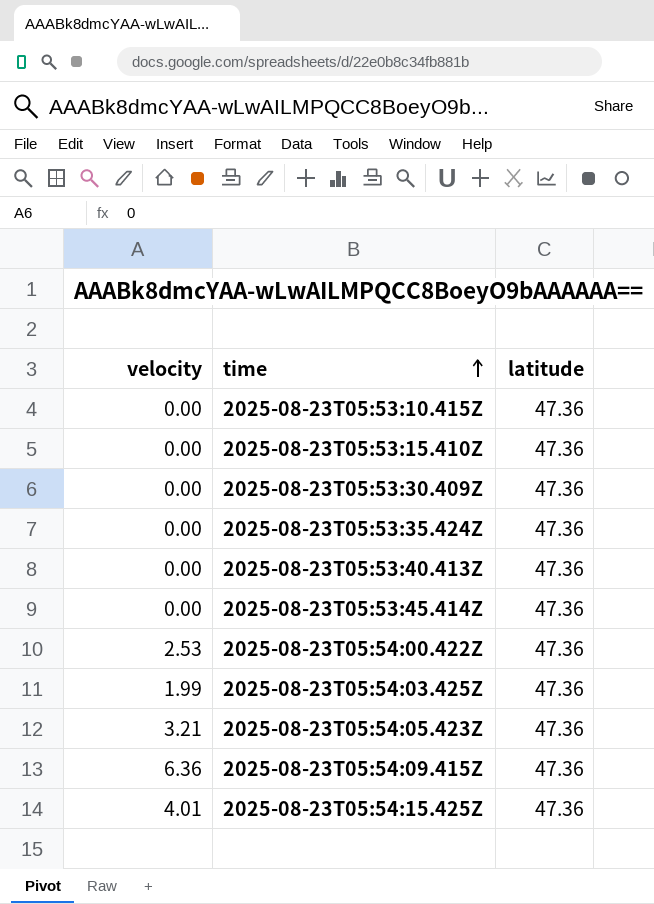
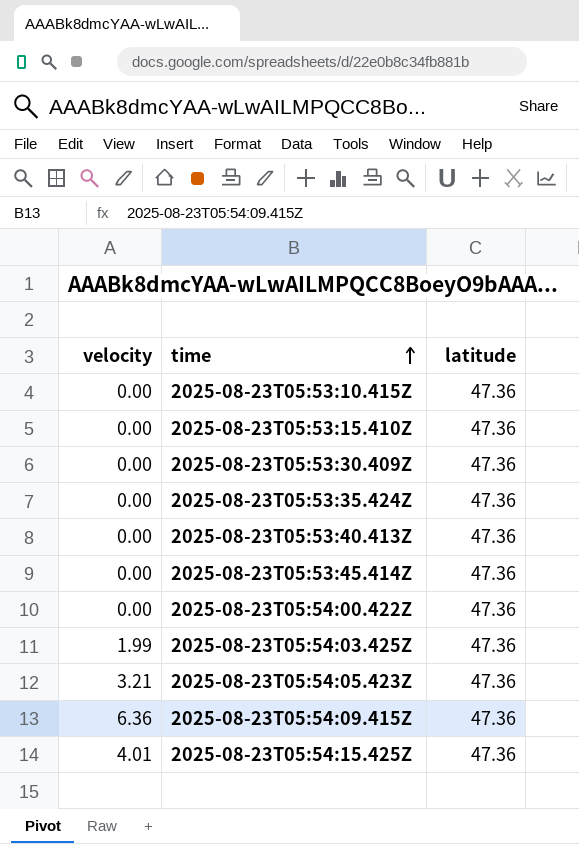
2025-08-23T05:54:00.422Z | velocity: 2.53 -> 0.00

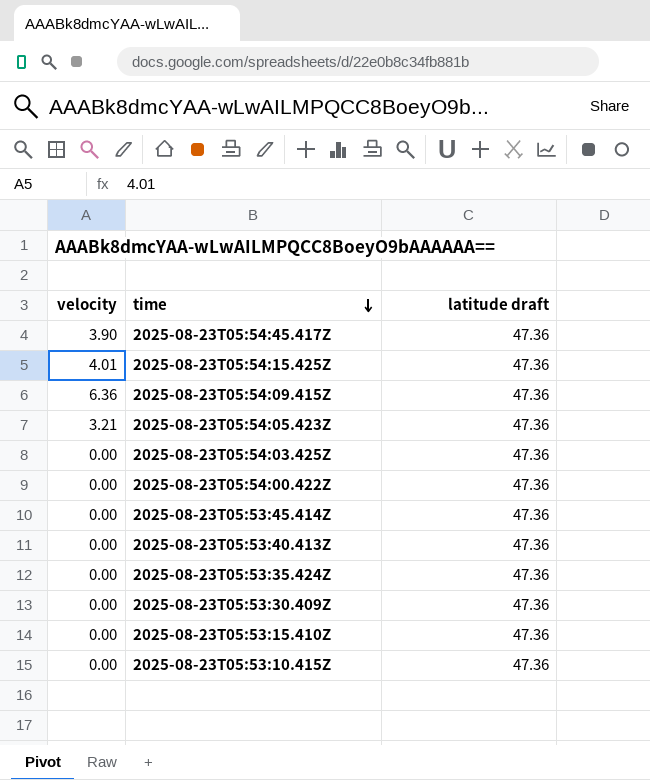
row order: time ascending -> time descending
column name: latitude -> latitude draft
row 2025-08-23T05:54:45.417Z: none -> 3.90 | 47.36
2025-08-23T05:54:03.425Z | velocity: 1.99 -> 0.00

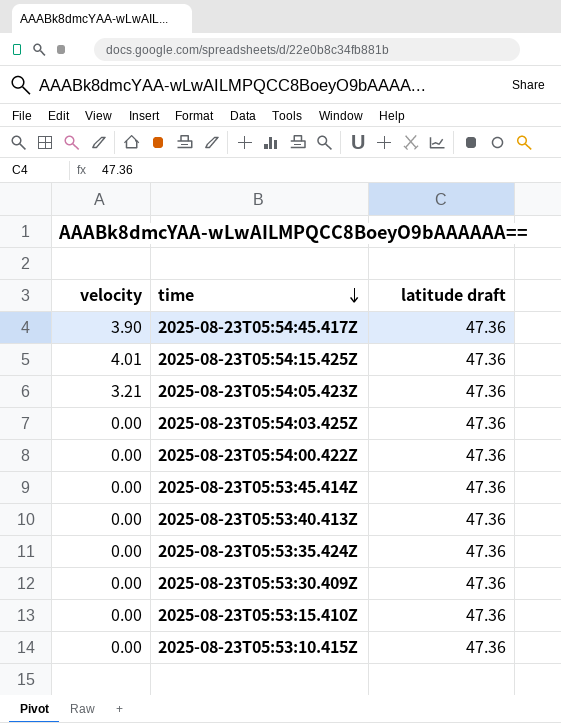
row 2025-08-23T05:54:09.415Z: 6.36 | 47.36 -> none

